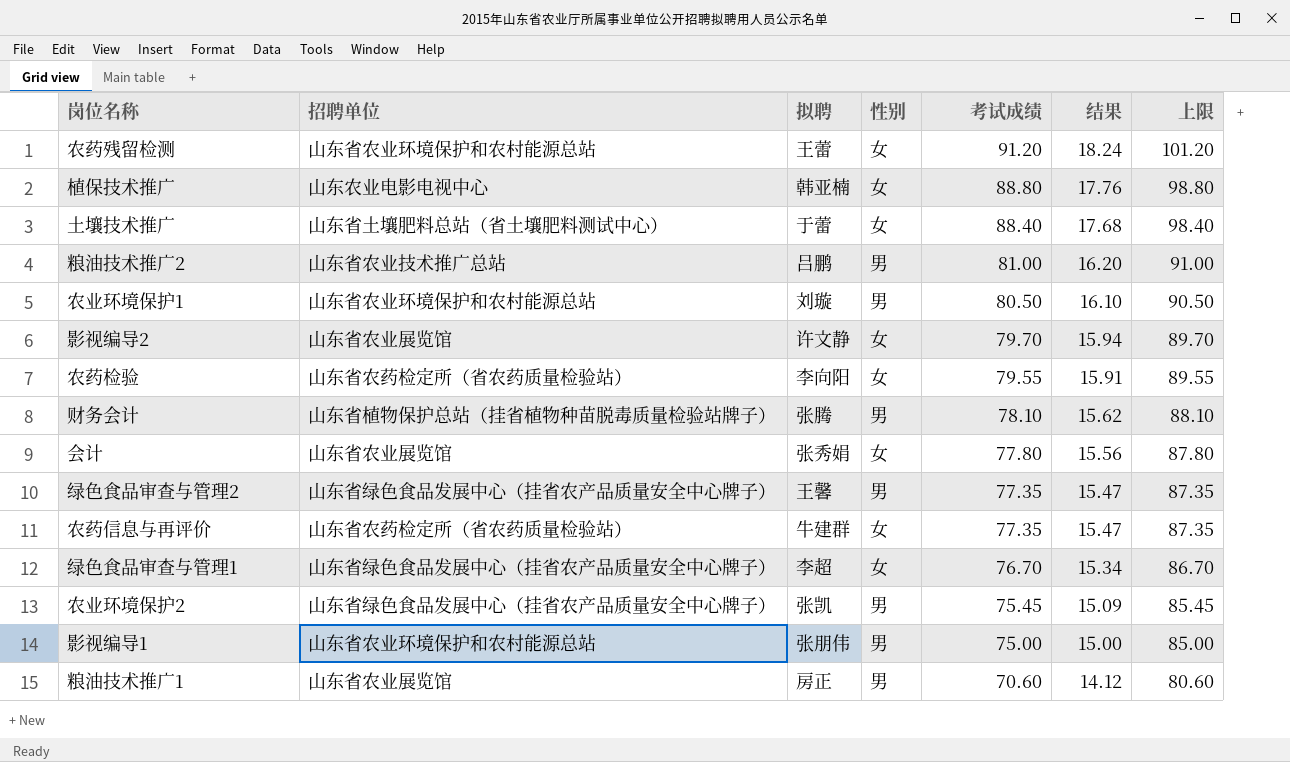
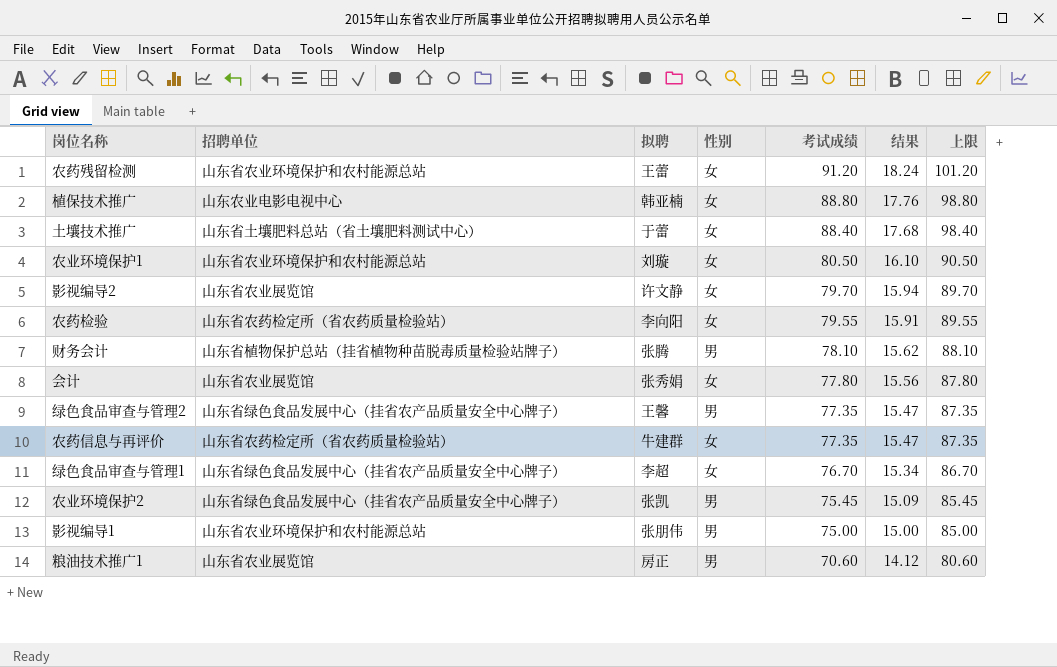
row 粮油技术推广2: 山东省农业技术推广总站 | 吕鹏 | 男 | 81.00 | 16.20 | 91.00 -> none
农业环境保护1 | 性别: 男 -> 女

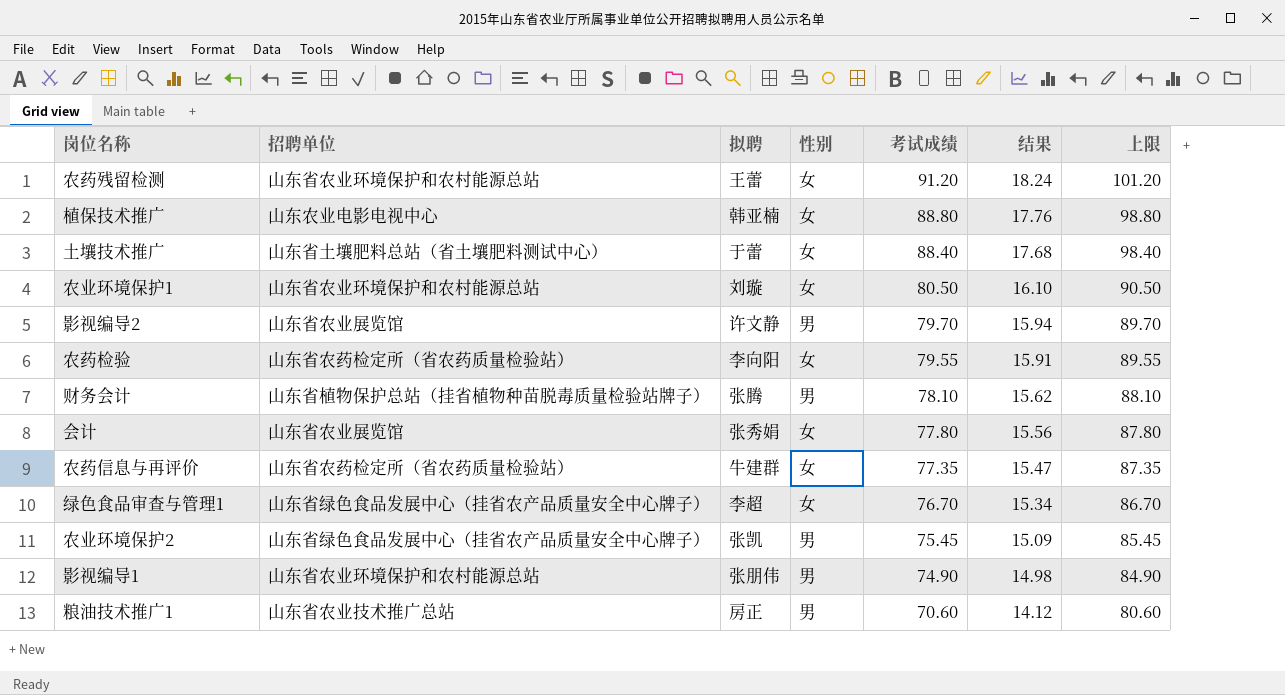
row 绿色食品审查与管理2: 山东省绿色食品发展中心（挂省农产品质量安全中心牌子） | 王馨 | 男 | 77.35 | 15.47 | 87.35 -> none
影视编导2 | 性别: 女 -> 男
影视编导1 | 考试成绩: 75.00 -> 74.90
影视编导1 | 结果: 15.00 -> 14.98
影视编导1 | 上限: 85.00 -> 84.90
粮油技术推广1 | 招聘单位: 山东省农业展览馆 -> 山东省农业技术推广总站

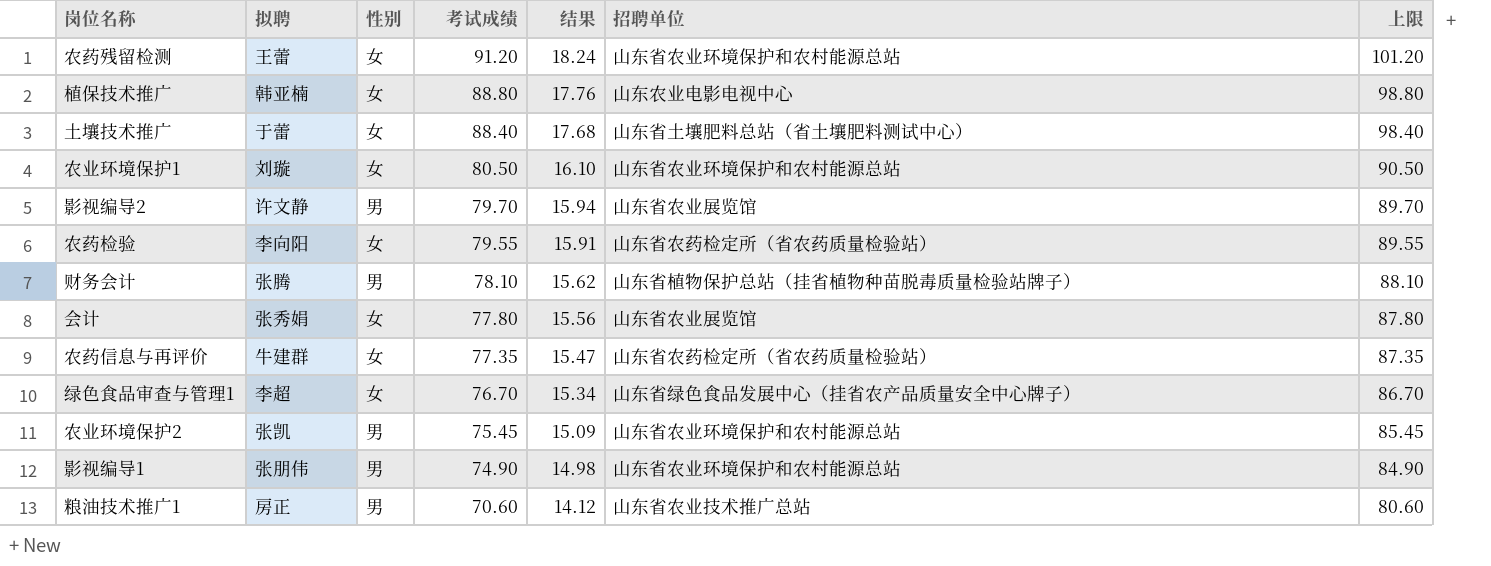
column 招聘单位 | position: 2 -> 6
农业环境保护2 | 招聘单位: 山东省绿色食品发展中心（挂省农产品质量安全中心牌子） -> 山东省农业环境保护和农村能源总站

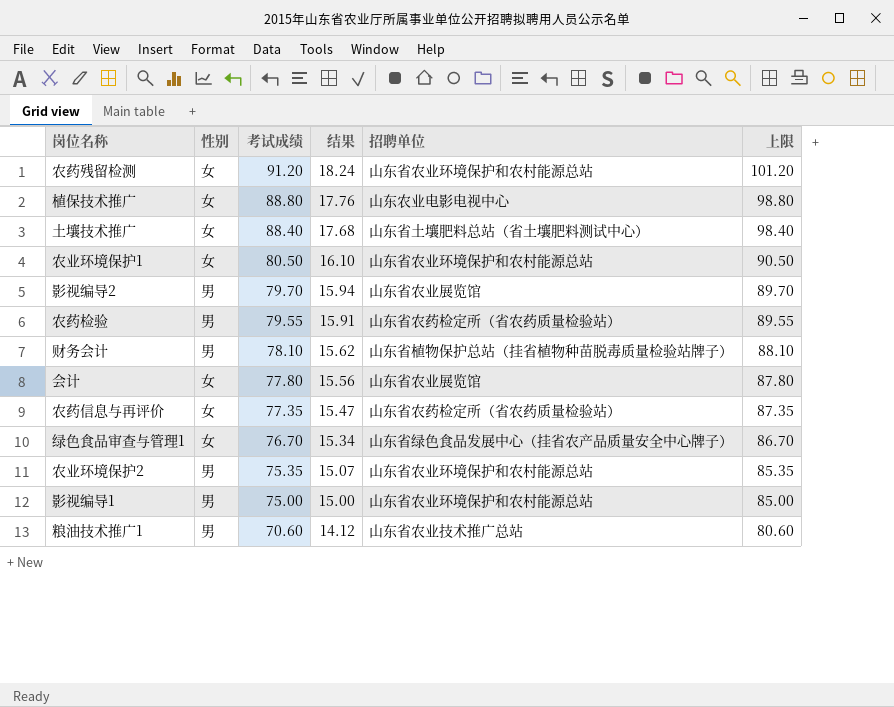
column 拟聘 | position: 2 -> none
农药检验 | 性别: 女 -> 男
农业环境保护2 | 考试成绩: 75.45 -> 75.35
农业环境保护2 | 结果: 15.09 -> 15.07
农业环境保护2 | 上限: 85.45 -> 85.35
影视编导1 | 考试成绩: 74.90 -> 75.00
影视编导1 | 结果: 14.98 -> 15.00
影视编导1 | 上限: 84.90 -> 85.00

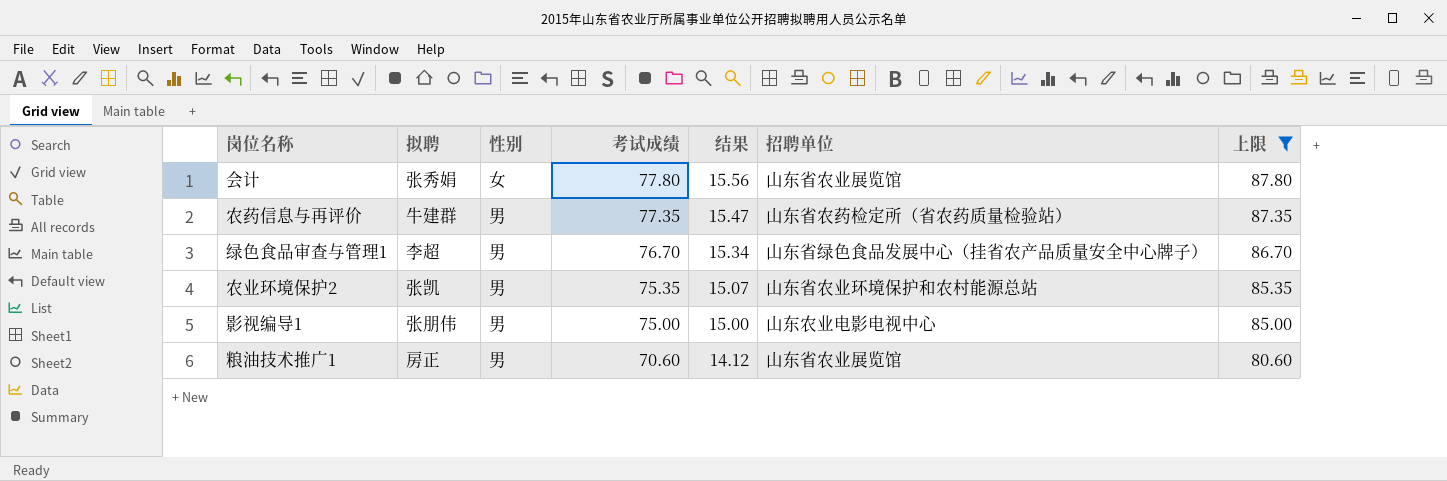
filter: none -> 上限 <= 87.80
column 拟聘 | position: none -> 2
农药信息与再评价 | 性别: 女 -> 男
绿色食品审查与管理1 | 性别: 女 -> 男
影视编导1 | 招聘单位: 山东省农业环境保护和农村能源总站 -> 山东农业电影电视中心
粮油技术推广1 | 招聘单位: 山东省农业技术推广总站 -> 山东省农业展览馆

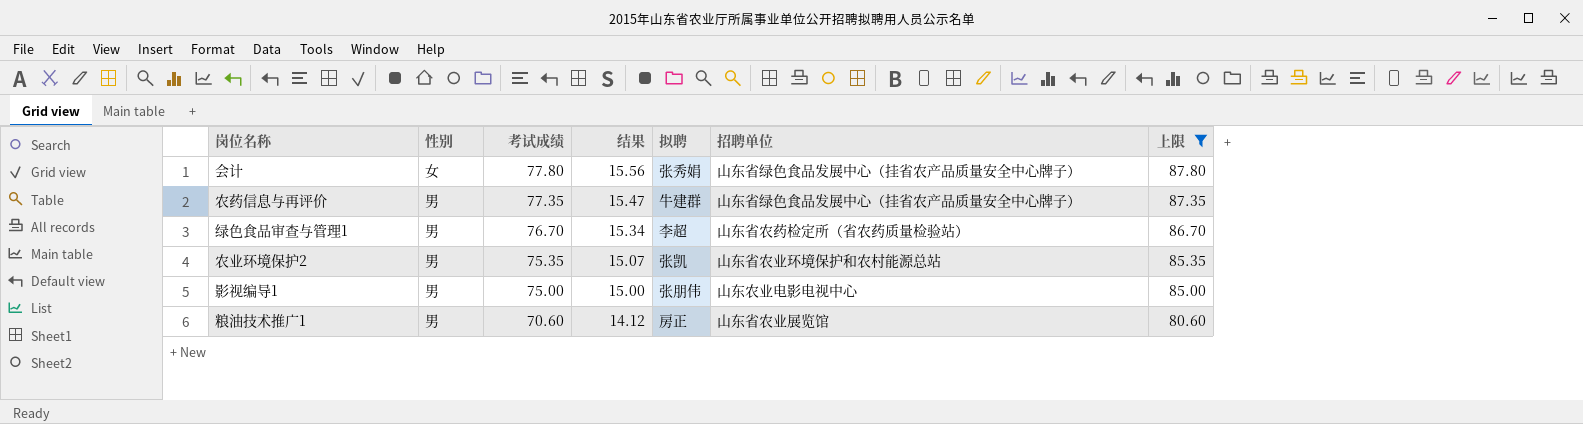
column 拟聘 | position: 2 -> 5
会计 | 招聘单位: 山东省农业展览馆 -> 山东省绿色食品发展中心（挂省农产品质量安全中心牌子）
农药信息与再评价 | 招聘单位: 山东省农药检定所（省农药质量检验站） -> 山东省绿色食品发展中心（挂省农产品质量安全中心牌子）
绿色食品审查与管理1 | 招聘单位: 山东省绿色食品发展中心（挂省农产品质量安全中心牌子） -> 山东省农药检定所（省农药质量检验站）

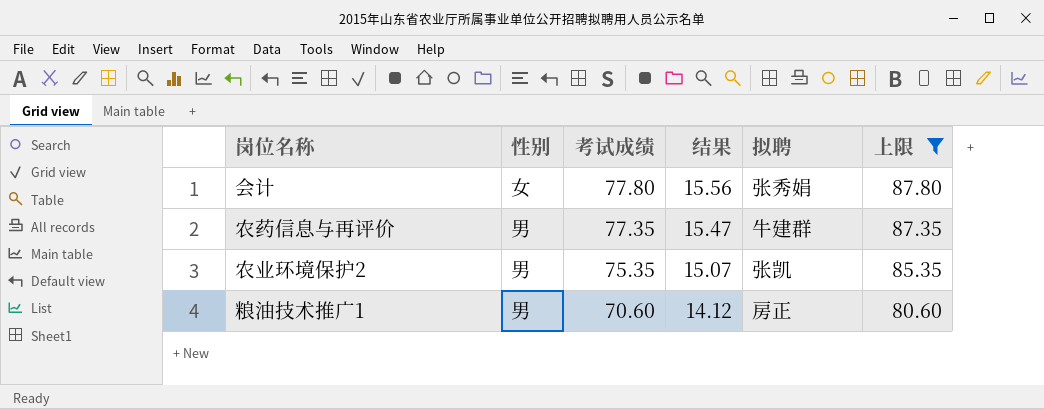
column 招聘单位 | position: 6 -> none
row 绿色食品审查与管理1: 男 | 76.70 | 15.34 | 李超 | 山东省农药检定所（省农药质量检验站） | 86.70 -> none
row 影视编导1: 男 | 75.00 | 15.00 | 张朋伟 | 山东农业电影电视中心 | 85.00 -> none

